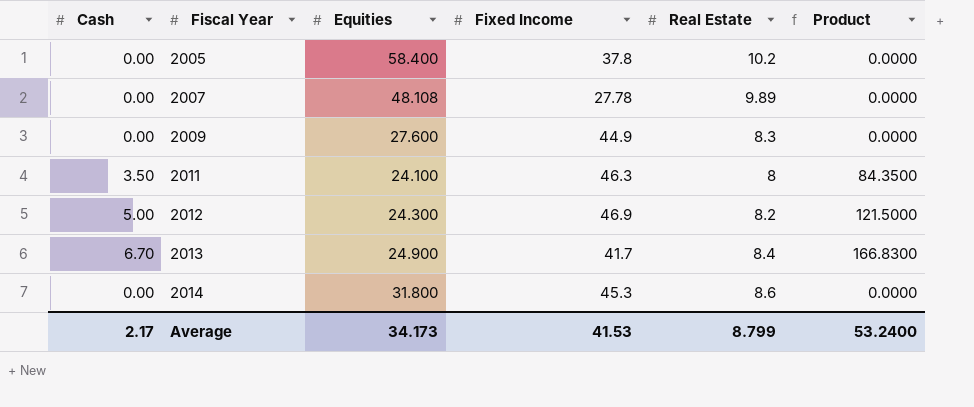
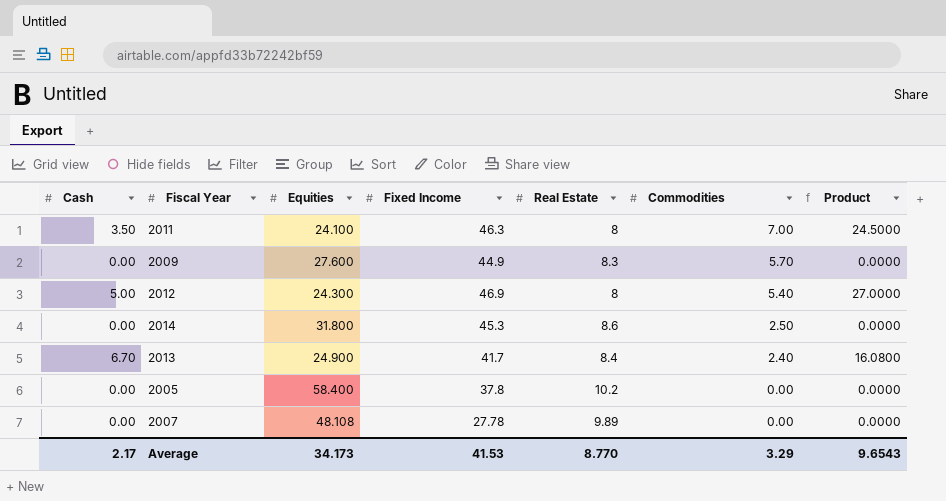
row order: Fiscal Year ascending -> Commodities descending
column Commodities | position: none -> 6
column Product | formula: [Cash] * [Equities] -> [Cash] * [Commodities]
2012 | Real Estate: 8.2 -> 8
Average | Real Estate: 8.799 -> 8.770
Average | Product: 53.2400 -> 9.6543

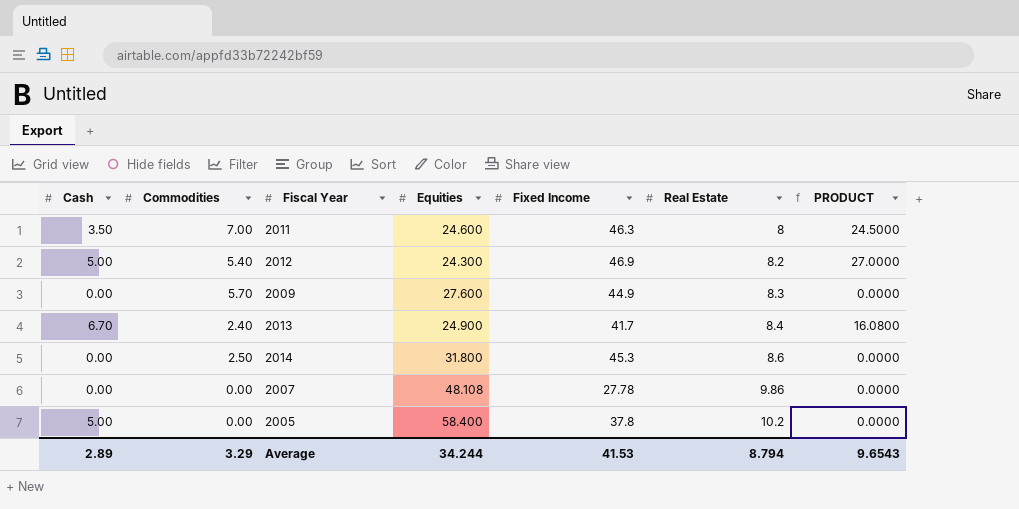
row order: Commodities descending -> Real Estate ascending
column Commodities | position: 6 -> 2
column name: Product -> PRODUCT
2011 | Equities: 24.100 -> 24.600
2012 | Real Estate: 8 -> 8.2
2007 | Real Estate: 9.89 -> 9.86
2005 | Cash: 0.00 -> 5.00
Average | Cash: 2.17 -> 2.89
Average | Equities: 34.173 -> 34.244
Average | Real Estate: 8.770 -> 8.794

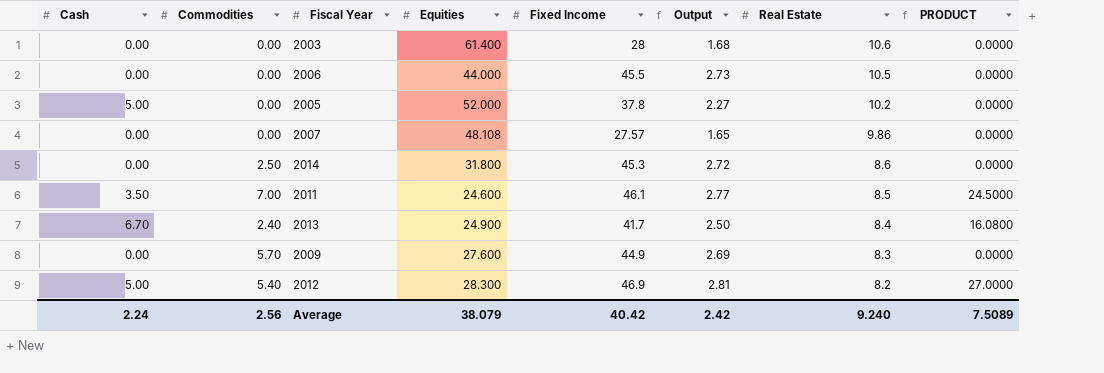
row order: Real Estate ascending -> Real Estate descending
column Output | formula: none -> [Fixed Income] * 0.06
row 2003: none -> 0.00 | 0.00 | 61.400 | 28 | 1.68 | 10.6 | 0.0000
row 2006: none -> 0.00 | 0.00 | 44.000 | 45.5 | 2.73 | 10.5 | 0.0000
2005 | Equities: 58.400 -> 52.000
2007 | Fixed Income: 27.78 -> 27.57
2011 | Fixed Income: 46.3 -> 46.1
2011 | Real Estate: 8 -> 8.5
2012 | Equities: 24.300 -> 28.300
Average | Cash: 2.89 -> 2.24
Average | Commodities: 3.29 -> 2.56
Average | Equities: 34.244 -> 38.079
Average | Fixed Income: 41.53 -> 40.42
Average | Real Estate: 8.794 -> 9.240
Average | PRODUCT: 9.6543 -> 7.5089

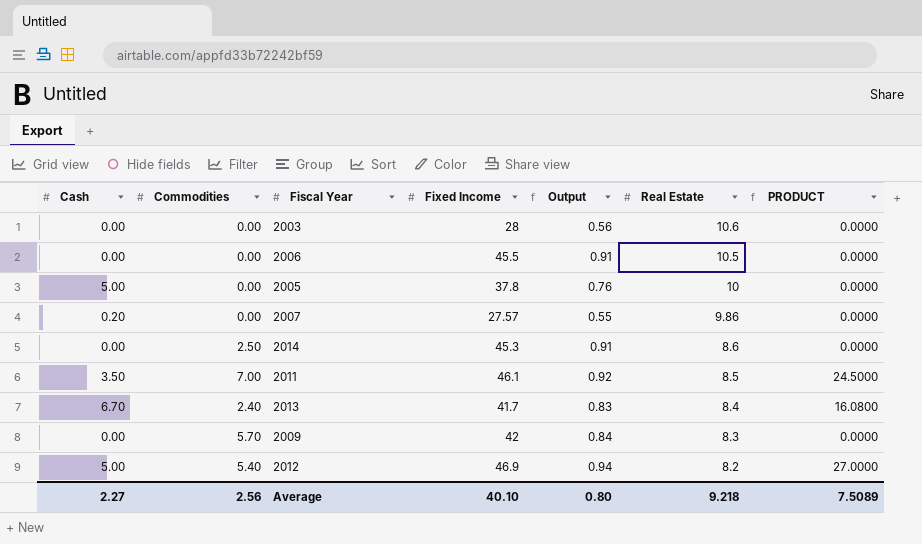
column Equities | position: 4 -> none
column Output | formula: [Fixed Income] * 0.06 -> [Fixed Income] * 0.02
2005 | Real Estate: 10.2 -> 10
2007 | Cash: 0.00 -> 0.20
2009 | Fixed Income: 44.9 -> 42
Average | Cash: 2.24 -> 2.27
Average | Fixed Income: 40.42 -> 40.10
Average | Output: 2.42 -> 0.80
Average | Real Estate: 9.240 -> 9.218

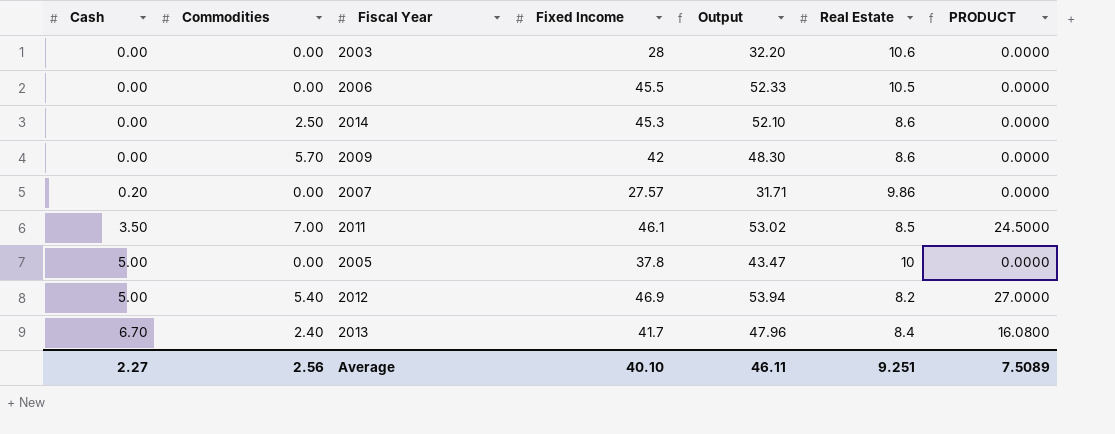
row order: Real Estate descending -> Cash ascending
column Output | formula: [Fixed Income] * 0.02 -> [Fixed Income] * 1.15
2009 | Real Estate: 8.3 -> 8.6
Average | Output: 0.80 -> 46.11
Average | Real Estate: 9.218 -> 9.251

